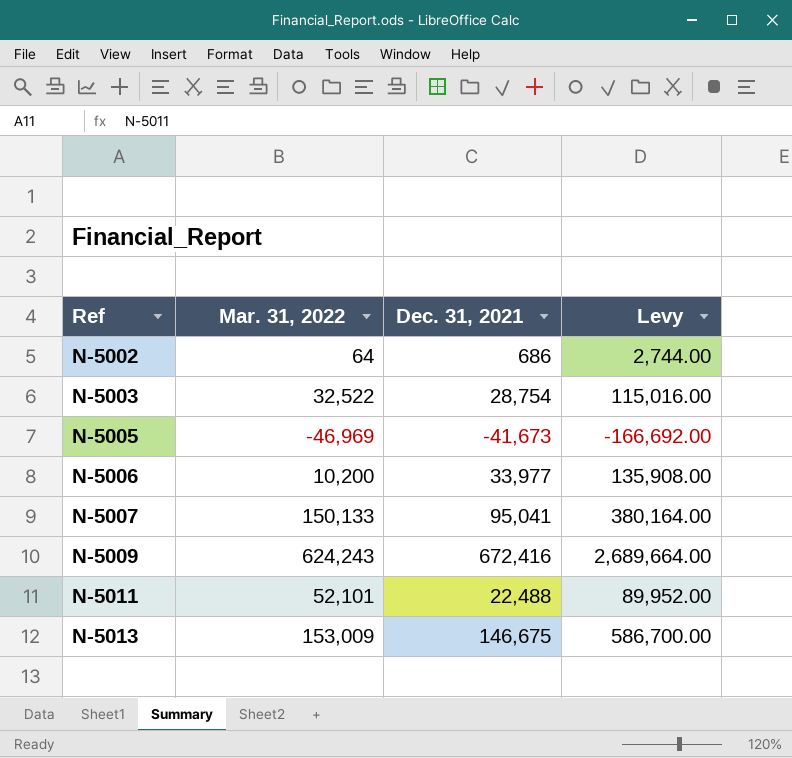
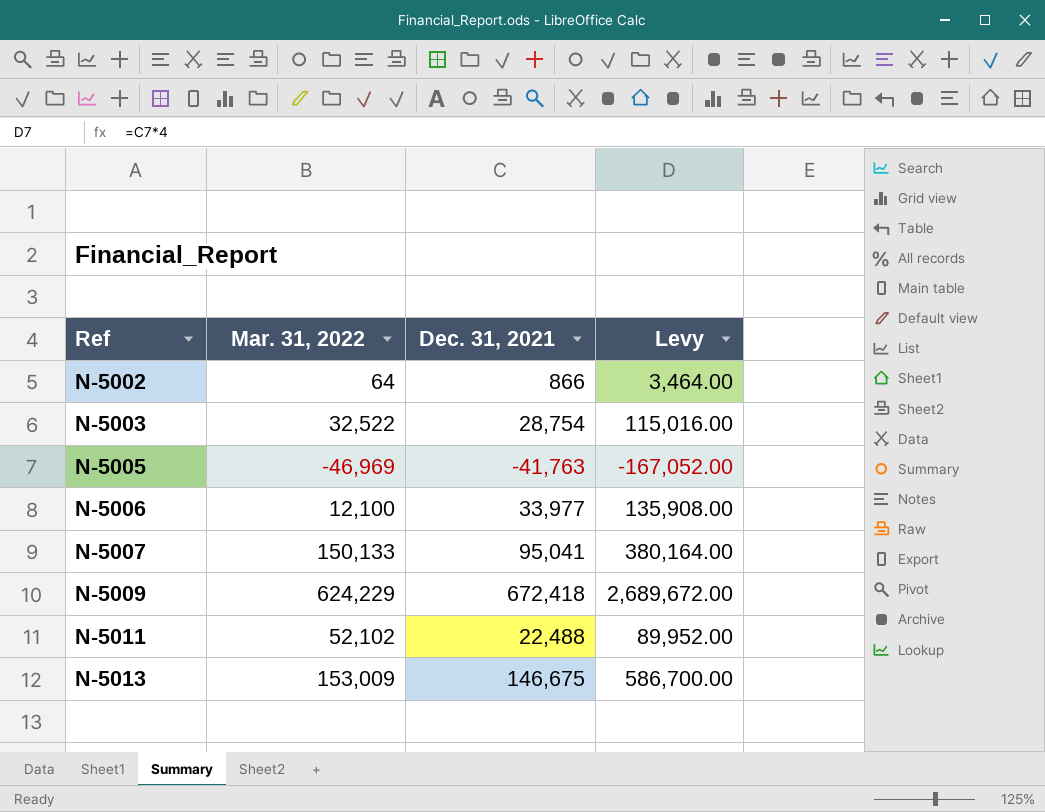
N-5002 | Dec. 31, 2021: 686 -> 866
N-5002 | Levy: 2,744.00 -> 3,464.00
N-5005 | Dec. 31, 2021: -41,673 -> -41,763
N-5005 | Levy: -166,692.00 -> -167,052.00
N-5006 | Mar. 31, 2022: 10,200 -> 12,100
N-5009 | Mar. 31, 2022: 624,243 -> 624,229
N-5009 | Dec. 31, 2021: 672,416 -> 672,418
N-5009 | Levy: 2,689,664.00 -> 2,689,672.00
N-5011 | Mar. 31, 2022: 52,101 -> 52,102

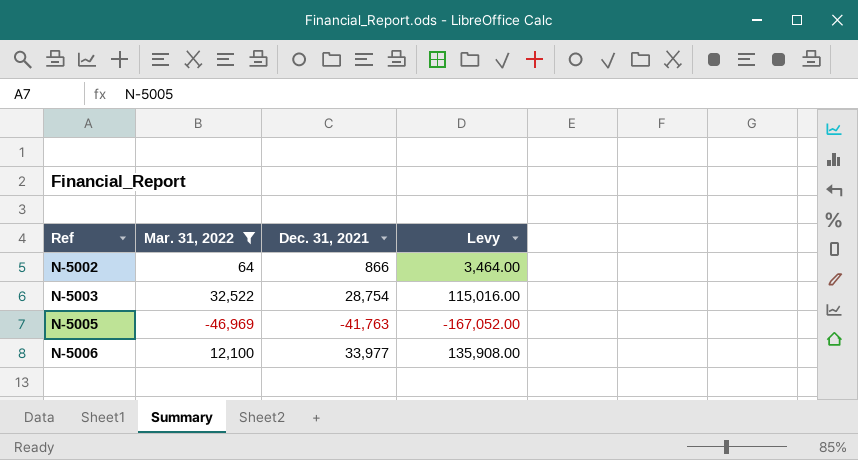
filter: none -> Mar. 31, 2022 <= 32,522

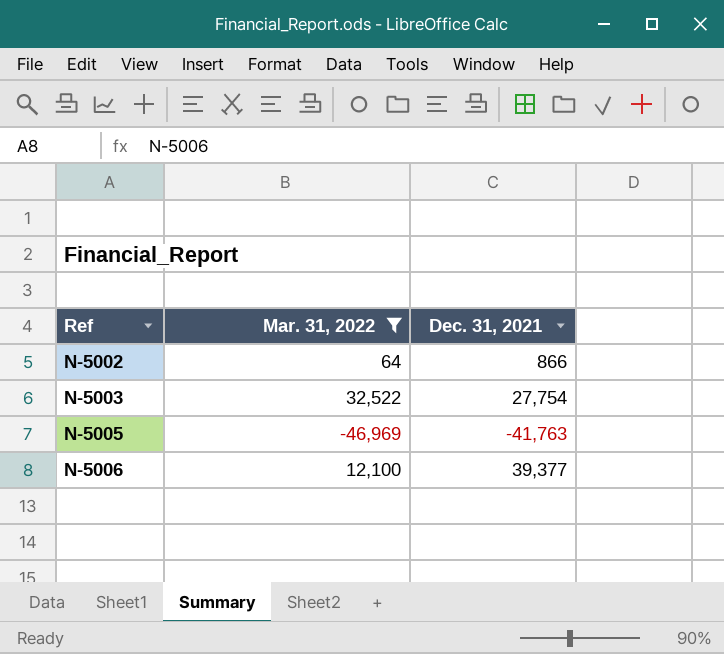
column Levy | formula: [Dec. 31, 2021] * 4 -> none
N-5003 | Dec. 31, 2021: 28,754 -> 27,754
N-5006 | Dec. 31, 2021: 33,977 -> 39,377

